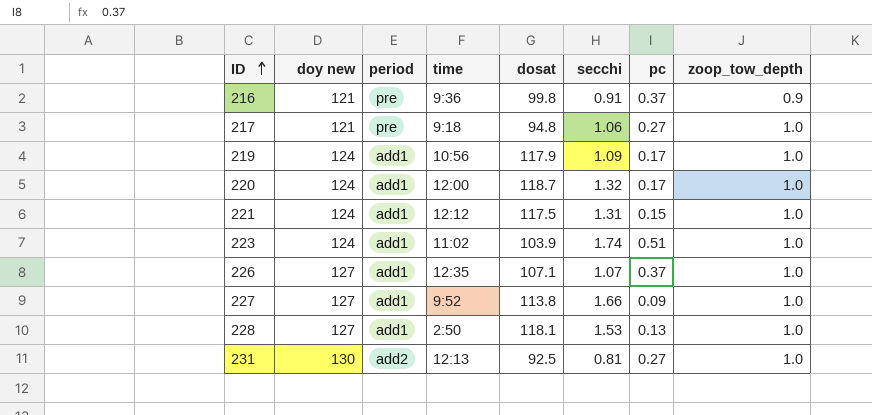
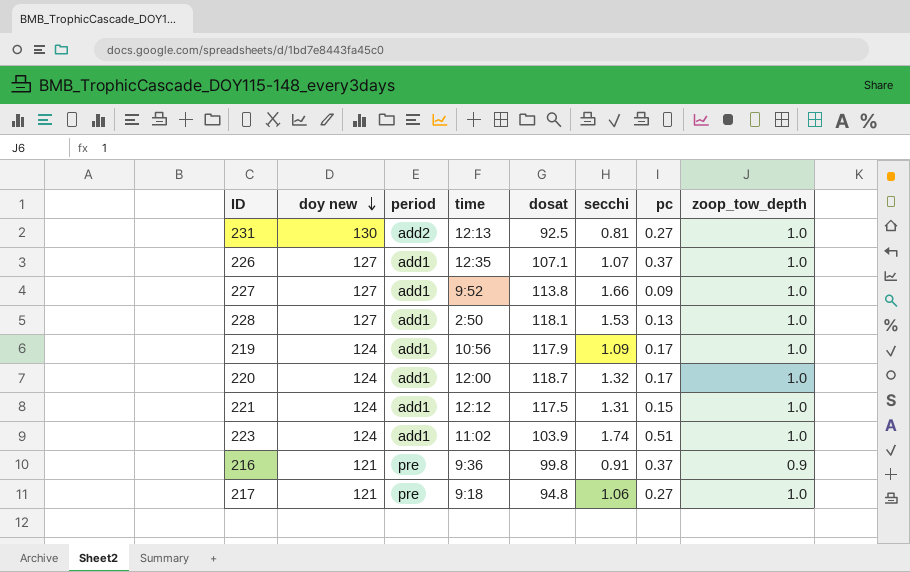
row order: ID ascending -> doy new descending

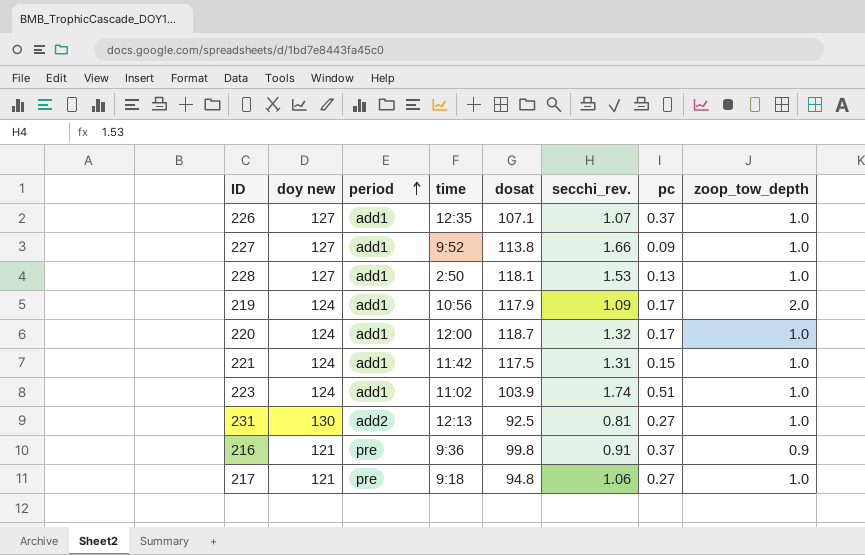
row order: doy new descending -> period ascending
column name: secchi -> secchi_rev.
219 | zoop_tow_depth: 1.0 -> 2.0
221 | time: 12:12 -> 11:42

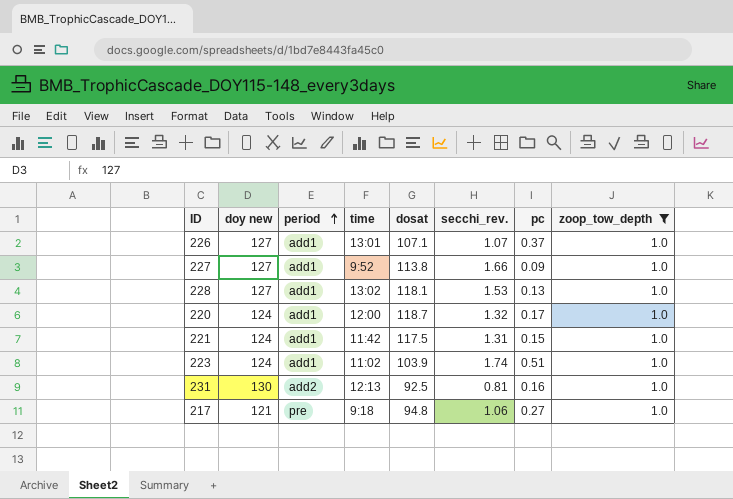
filter: none -> zoop_tow_depth = 1.0
226 | time: 12:35 -> 13:01
228 | time: 2:50 -> 13:02
231 | pc: 0.27 -> 0.16

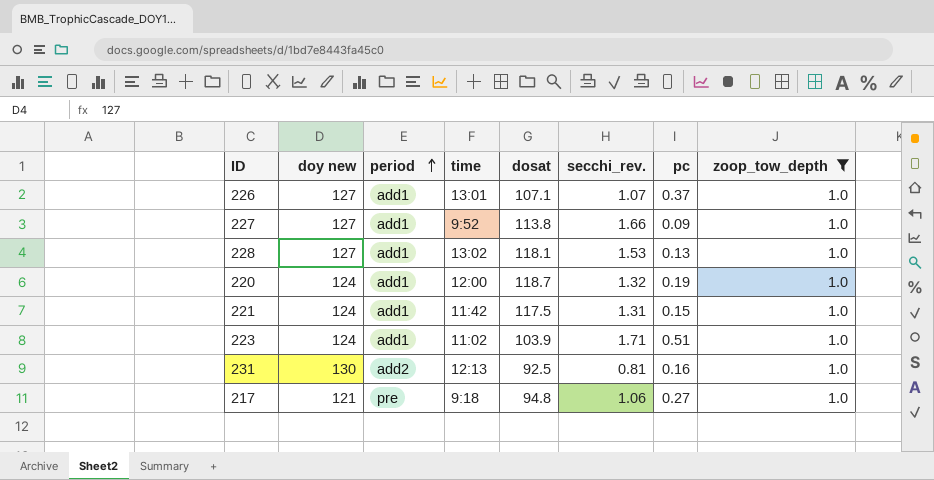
220 | pc: 0.17 -> 0.19
223 | secchi_rev.: 1.74 -> 1.71

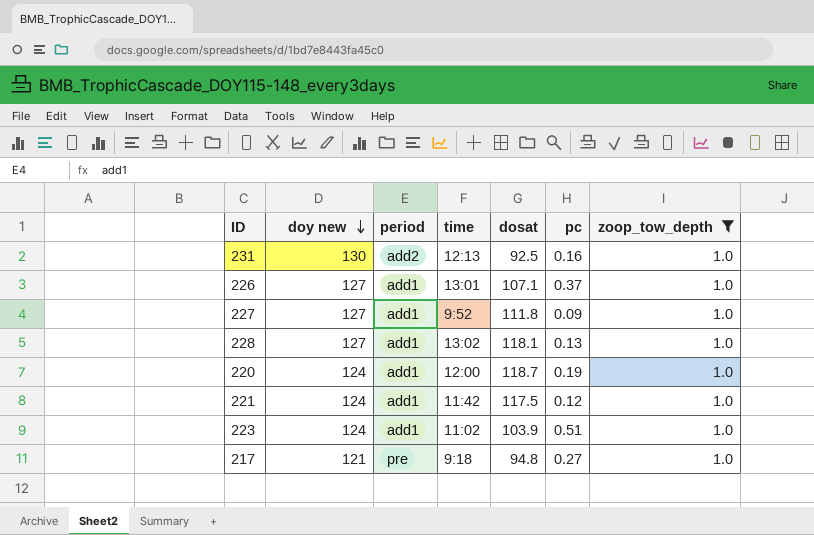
row order: period ascending -> doy new descending
column secchi_rev. | position: 6 -> none
227 | dosat: 113.8 -> 111.8
221 | pc: 0.15 -> 0.12

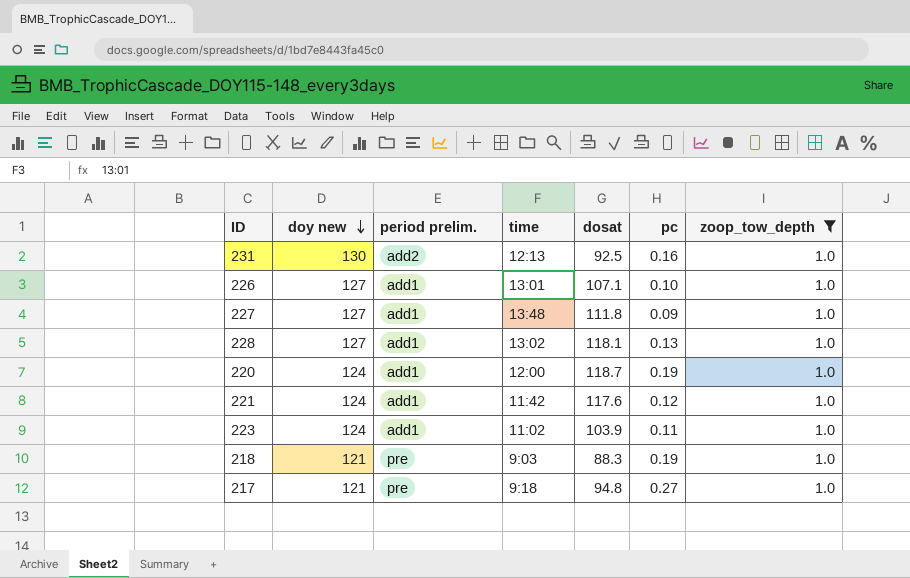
column name: period -> period prelim.
226 | pc: 0.37 -> 0.10
227 | time: 9:52 -> 13:48
221 | dosat: 117.5 -> 117.6
223 | pc: 0.51 -> 0.11
row 218: none -> 121 | pre | 9:03 | 88.3 | 0.19 | 1.0

